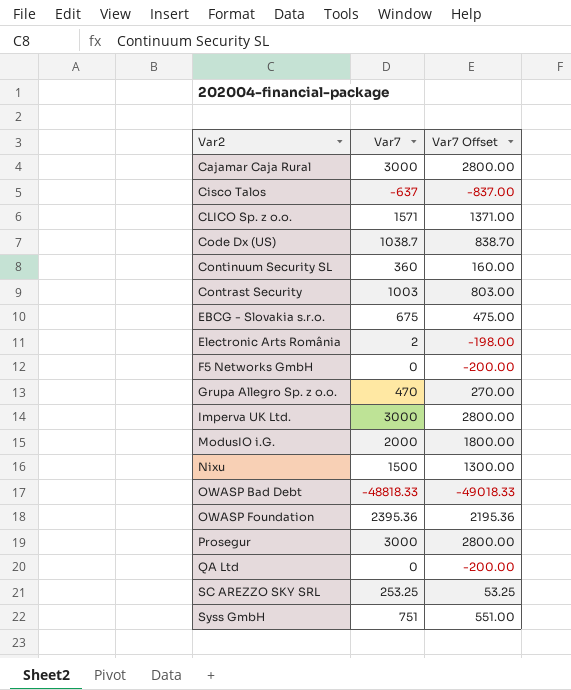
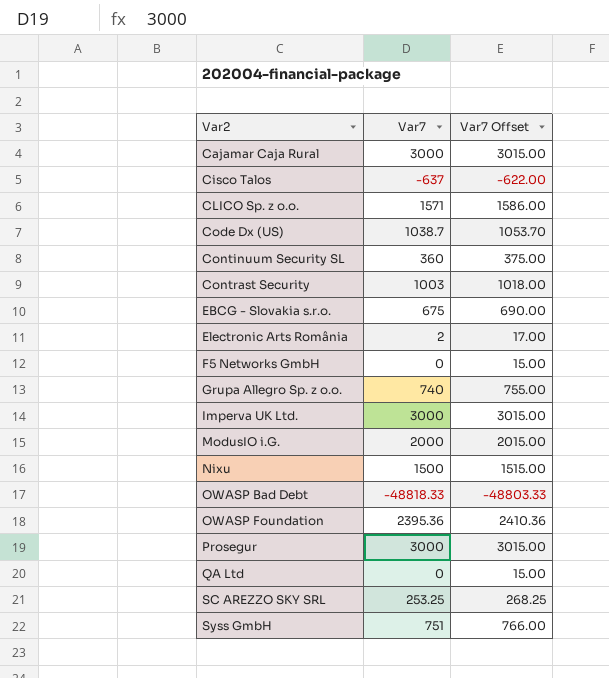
column Var7 Offset | formula: [Var7] - 200 -> [Var7] + 15
Grupa Allegro Sp. z o.o. | Var7: 470 -> 740

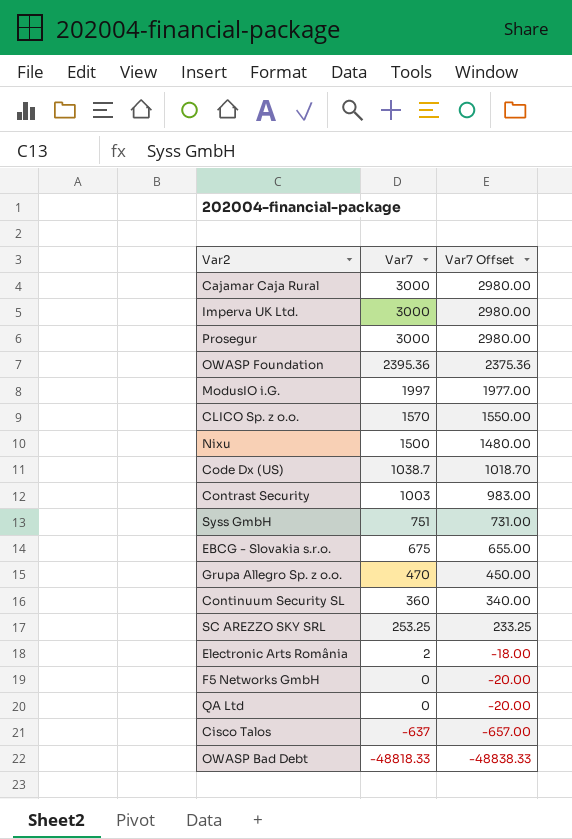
row order: Var2 ascending -> Var7 descending
column Var7 Offset | formula: [Var7] + 15 -> [Var7] - 20
ModusIO i.G. | Var7: 2000 -> 1997
CLICO Sp. z o.o. | Var7: 1571 -> 1570
Grupa Allegro Sp. z o.o. | Var7: 740 -> 470

